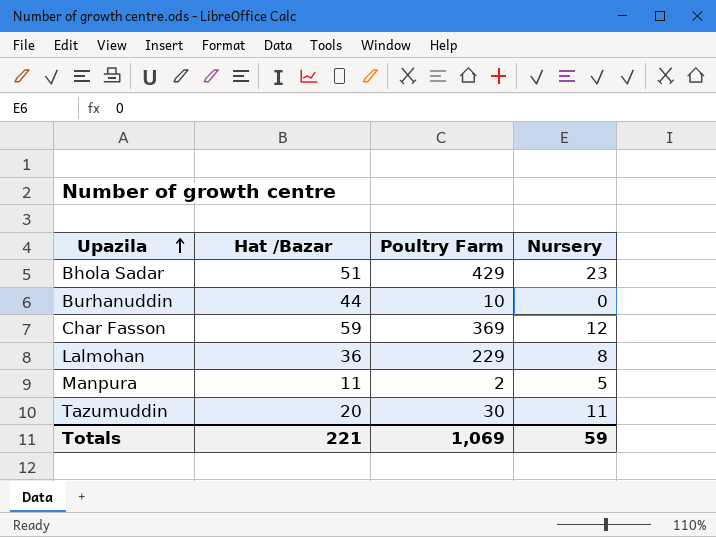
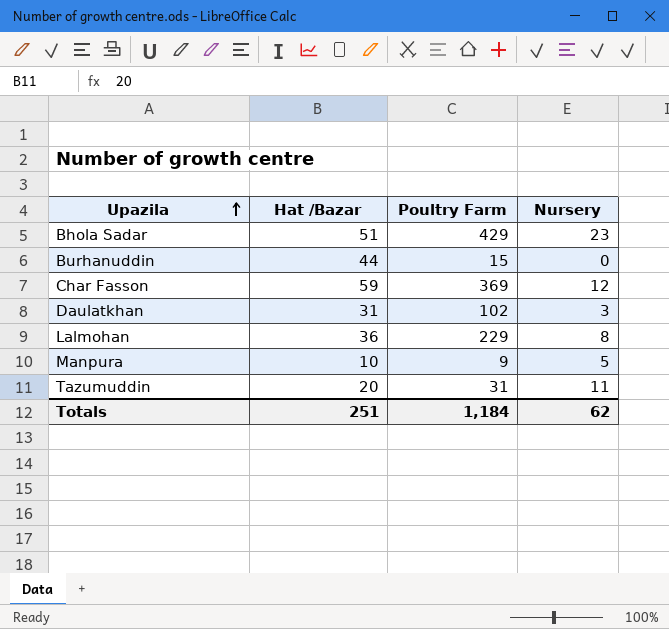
Burhanuddin | Poultry Farm: 10 -> 15
row Daulatkhan: none -> 31 | 102 | 3
Manpura | Hat /Bazar: 11 -> 10
Manpura | Poultry Farm: 2 -> 9
Tazumuddin | Poultry Farm: 30 -> 31
Totals | Hat /Bazar: 221 -> 251
Totals | Poultry Farm: 1,069 -> 1,184
Totals | Nursery: 59 -> 62

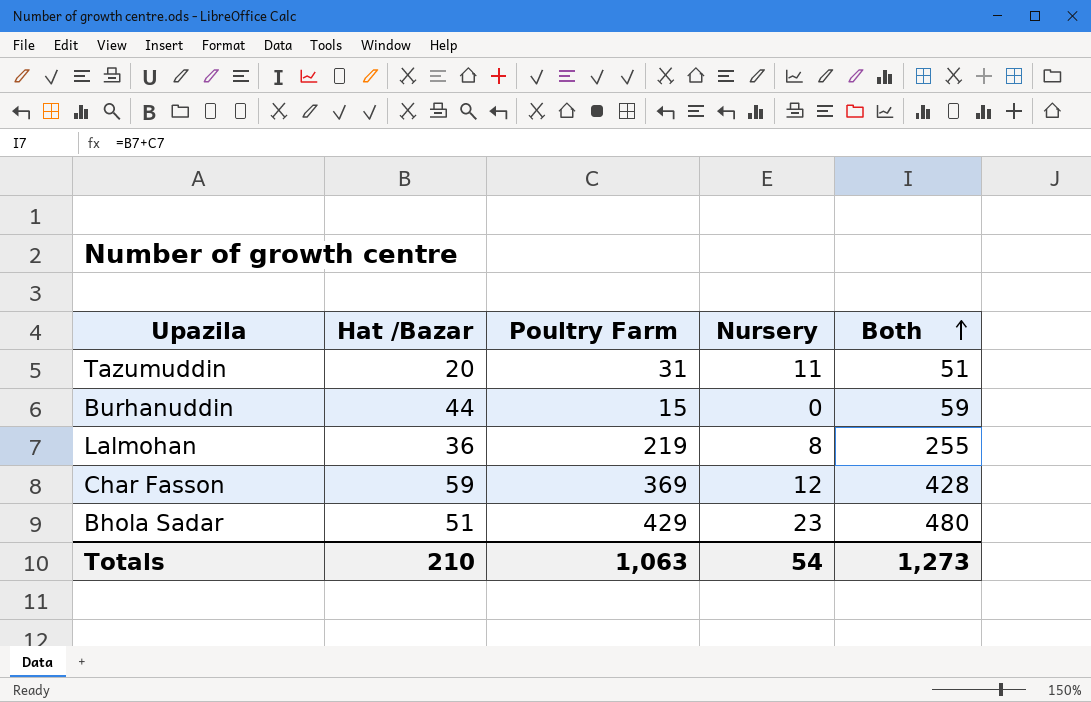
row order: Upazila ascending -> Both ascending
column Both | formula: none -> [Hat /Bazar] + [Poultry Farm]
row Daulatkhan: 31 | 102 | 3 -> none
row Manpura: 10 | 9 | 5 -> none
Lalmohan | Poultry Farm: 229 -> 219
Totals | Hat /Bazar: 251 -> 210
Totals | Poultry Farm: 1,184 -> 1,063
Totals | Nursery: 62 -> 54

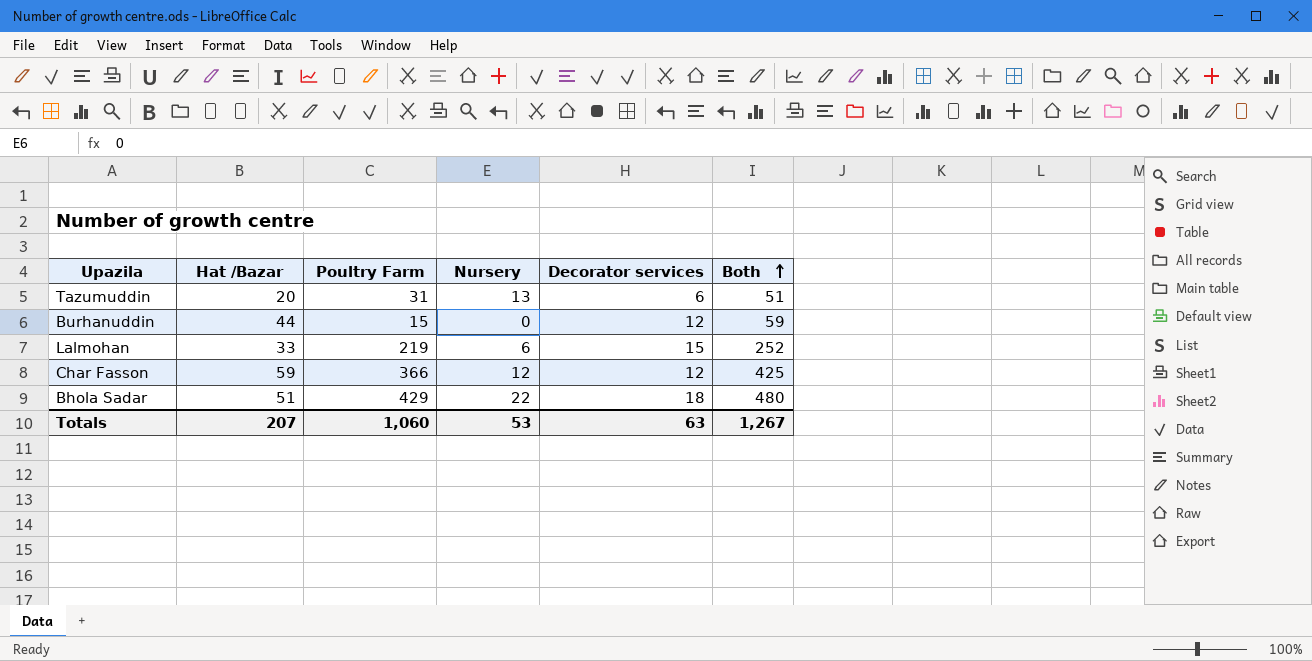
column Decorator services | position: none -> 5
Tazumuddin | Nursery: 11 -> 13
Lalmohan | Hat /Bazar: 36 -> 33
Lalmohan | Nursery: 8 -> 6
Lalmohan | Both: 255 -> 252
Char Fasson | Poultry Farm: 369 -> 366
Char Fasson | Both: 428 -> 425
Bhola Sadar | Nursery: 23 -> 22
Totals | Hat /Bazar: 210 -> 207
Totals | Poultry Farm: 1,063 -> 1,060
Totals | Nursery: 54 -> 53
Totals | Both: 1,273 -> 1,267

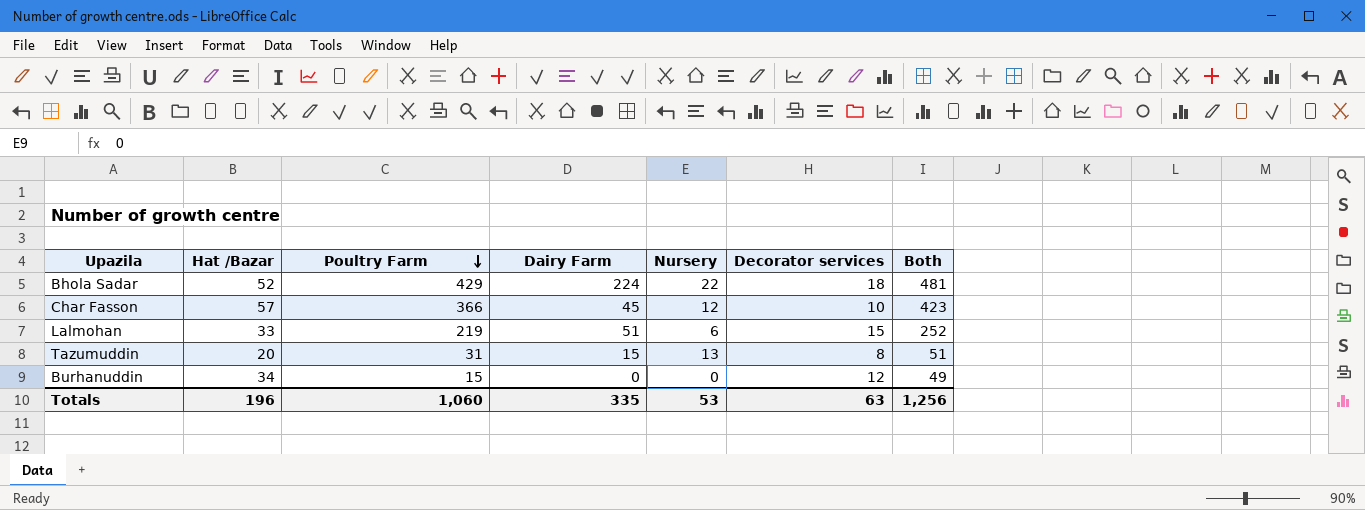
row order: Both ascending -> Poultry Farm descending
column Dairy Farm | position: none -> 4
Bhola Sadar | Hat /Bazar: 51 -> 52
Bhola Sadar | Both: 480 -> 481
Char Fasson | Hat /Bazar: 59 -> 57
Char Fasson | Decorator services: 12 -> 10
Char Fasson | Both: 425 -> 423
Tazumuddin | Decorator services: 6 -> 8
Burhanuddin | Hat /Bazar: 44 -> 34
Burhanuddin | Both: 59 -> 49
Totals | Hat /Bazar: 207 -> 196
Totals | Both: 1,267 -> 1,256

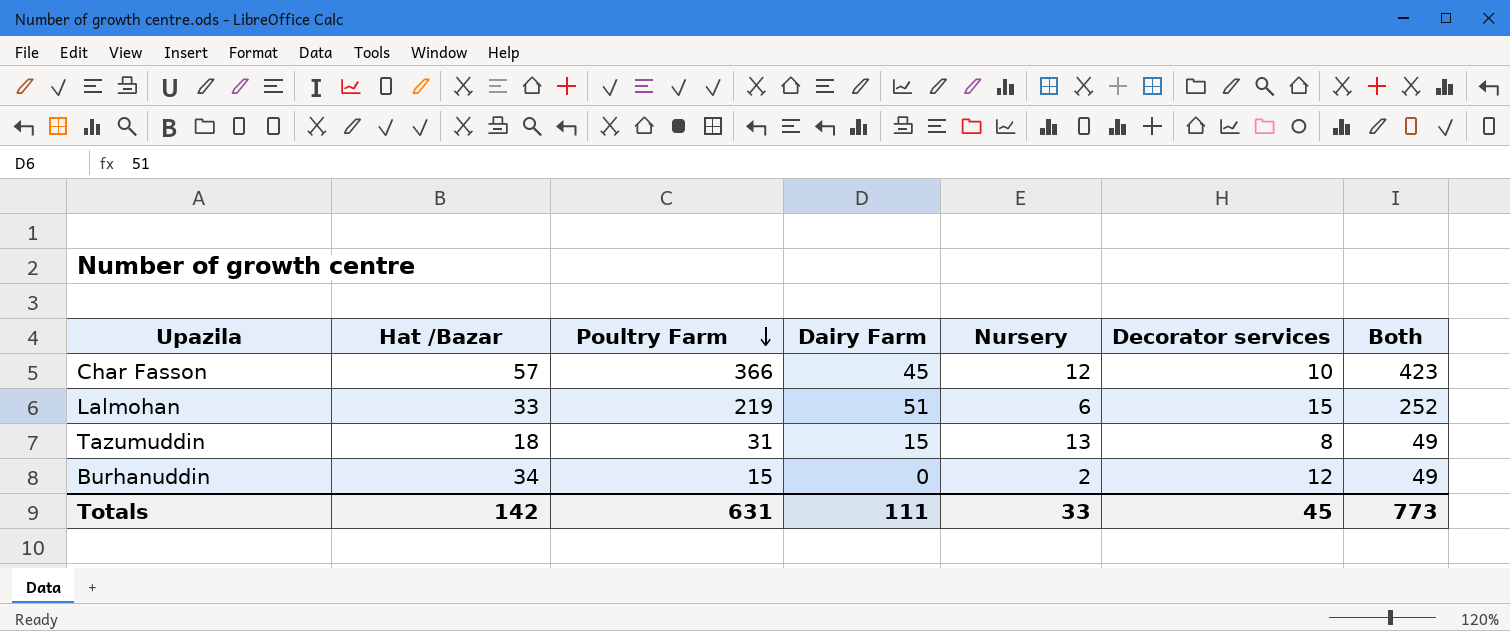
row Bhola Sadar: 52 | 429 | 224 | 22 | 18 | 481 -> none
Tazumuddin | Hat /Bazar: 20 -> 18
Tazumuddin | Both: 51 -> 49
Burhanuddin | Nursery: 0 -> 2
Totals | Hat /Bazar: 196 -> 142
Totals | Poultry Farm: 1,060 -> 631
Totals | Dairy Farm: 335 -> 111
Totals | Nursery: 53 -> 33
Totals | Decorator services: 63 -> 45
Totals | Both: 1,256 -> 773

